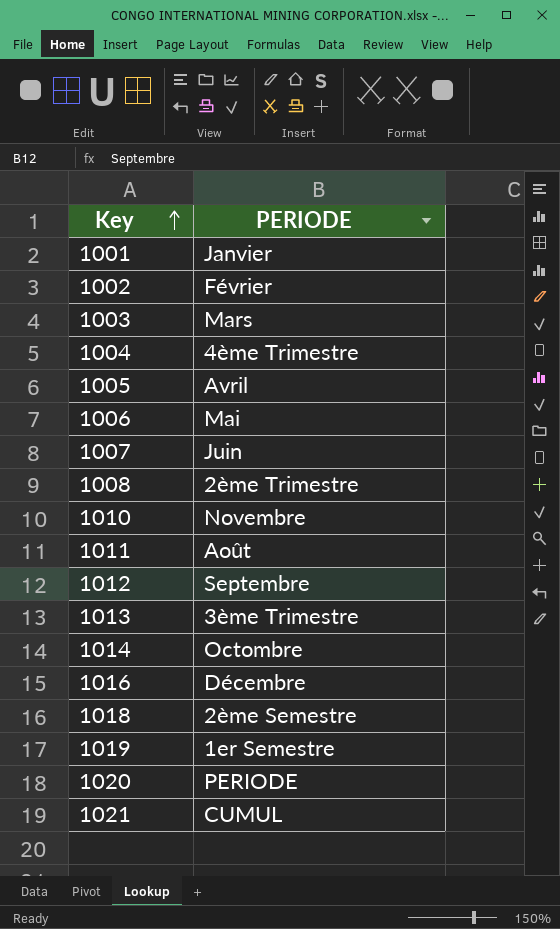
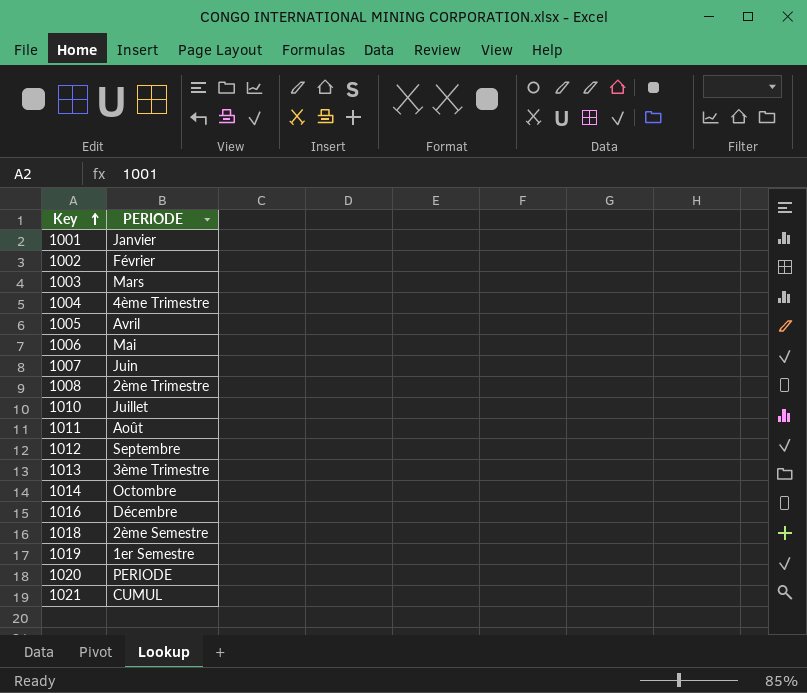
1010 | PERIODE: Novembre -> Juillet

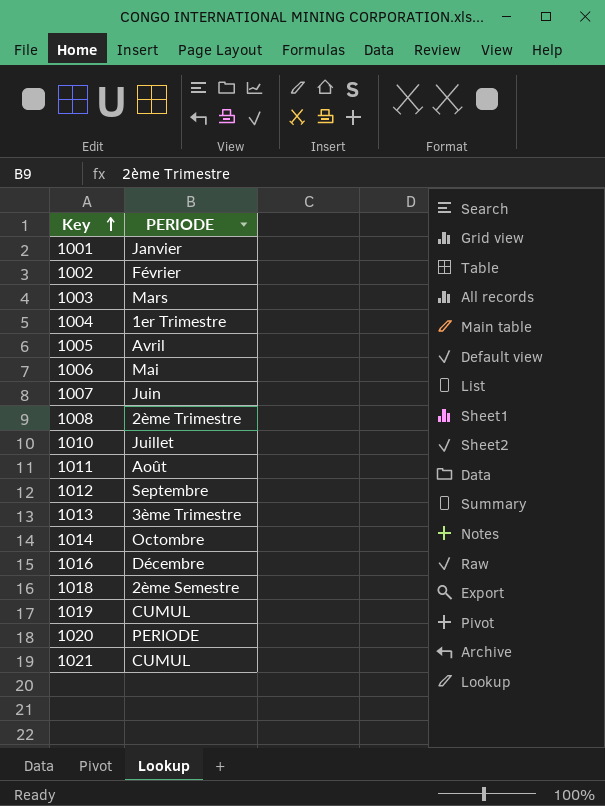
1004 | PERIODE: 4ème Trimestre -> 1er Trimestre
1019 | PERIODE: 1er Semestre -> CUMUL

